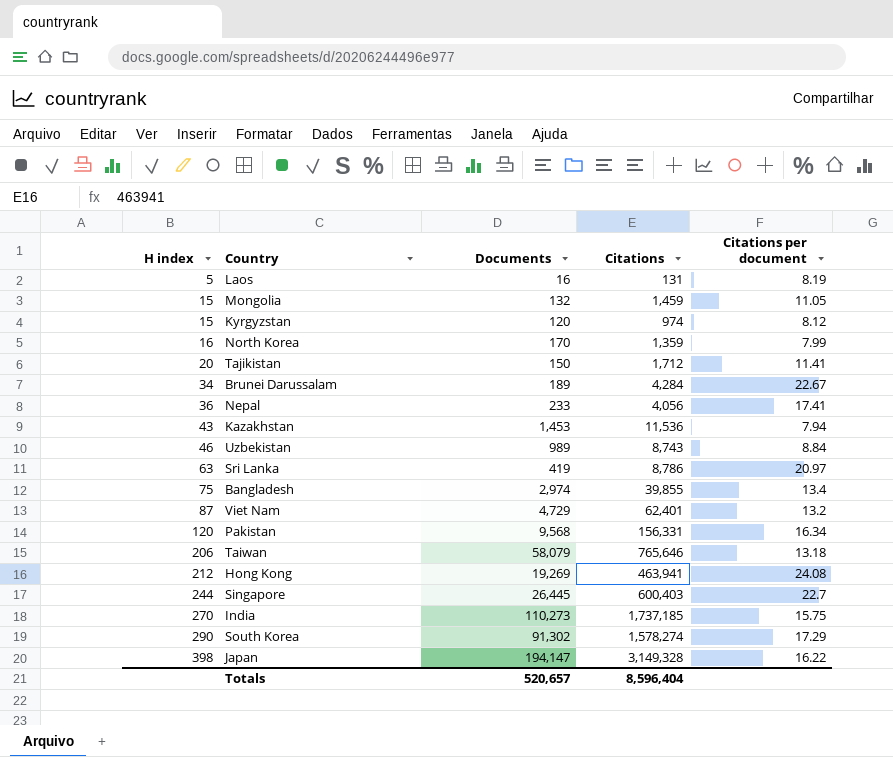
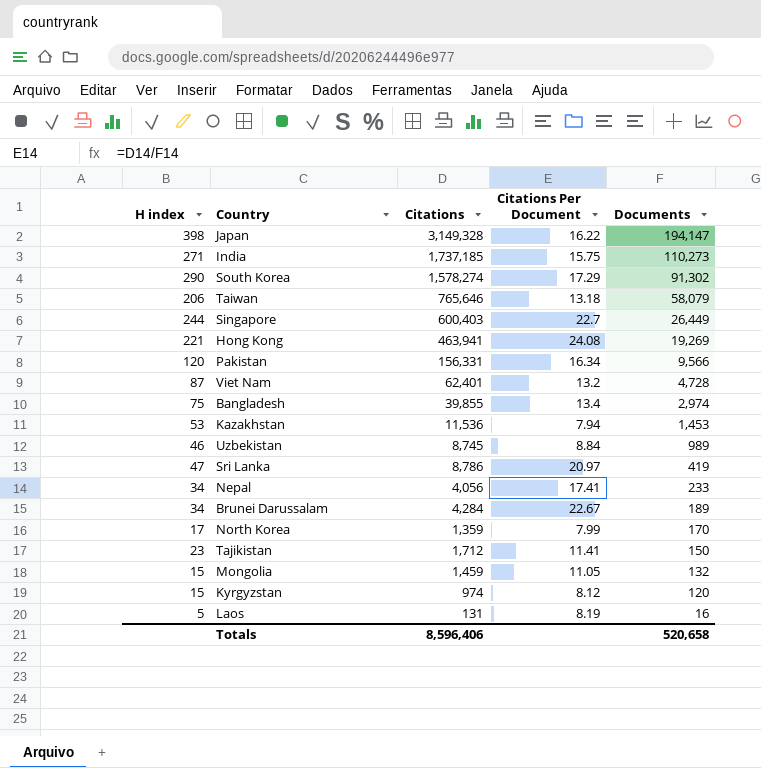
row order: H index ascending -> Documents descending
column name: Citations per document -> Citations Per Document
column Documents | position: 3 -> 5
India | H index: 270 -> 271
Singapore | Documents: 26,445 -> 26,449
Hong Kong | H index: 212 -> 221
Pakistan | Documents: 9,568 -> 9,566
Viet Nam | Documents: 4,729 -> 4,728
Kazakhstan | H index: 43 -> 53
Uzbekistan | Citations: 8,743 -> 8,745
Sri Lanka | H index: 63 -> 47
Nepal | H index: 36 -> 34
North Korea | H index: 16 -> 17
Tajikistan | H index: 20 -> 23
Totals | Citations: 8,596,404 -> 8,596,406
Totals | Documents: 520,657 -> 520,658

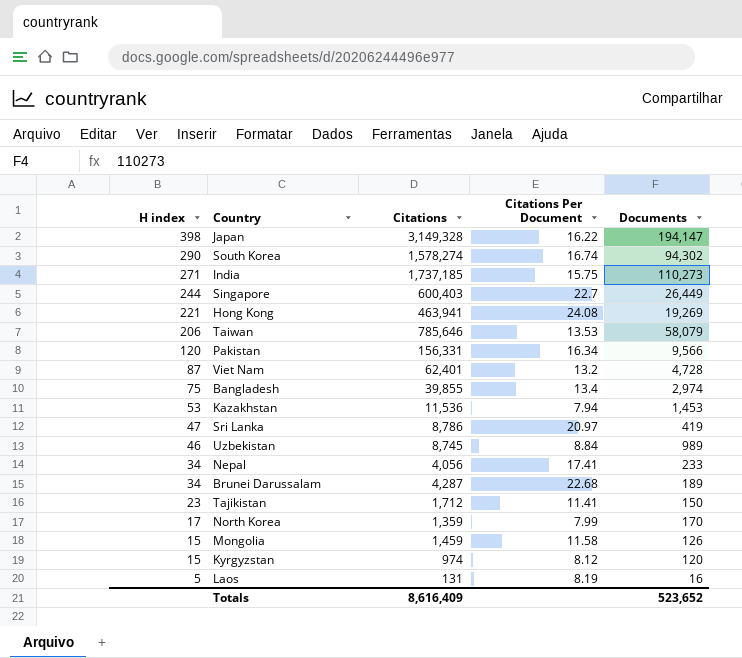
row order: Documents descending -> H index descending
South Korea | Citations Per Document: 17.29 -> 16.74
South Korea | Documents: 91,302 -> 94,302
Taiwan | Citations: 765,646 -> 785,646
Taiwan | Citations Per Document: 13.18 -> 13.53
Brunei Darussalam | Citations: 4,284 -> 4,287
Brunei Darussalam | Citations Per Document: 22.67 -> 22.68
Mongolia | Citations Per Document: 11.05 -> 11.58
Mongolia | Documents: 132 -> 126
Totals | Citations: 8,596,406 -> 8,616,409
Totals | Documents: 520,658 -> 523,652

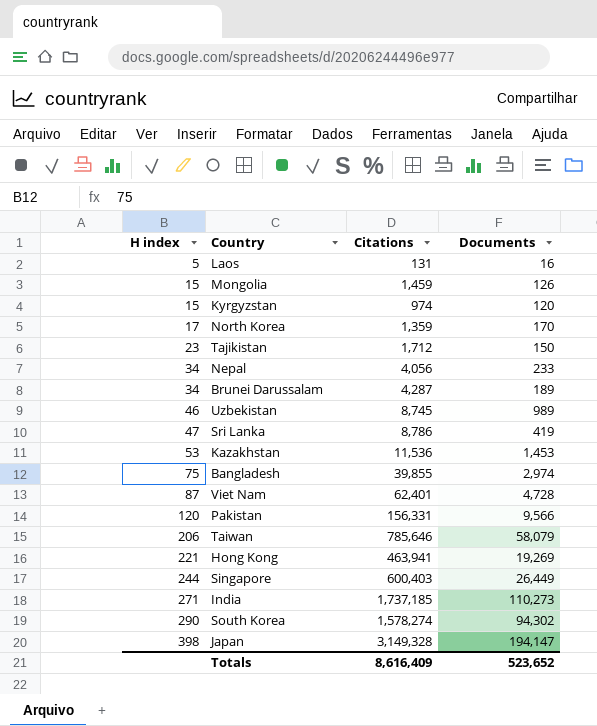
row order: H index descending -> H index ascending
column Citations Per Document | formula: [Citations] / [Documents] -> none

